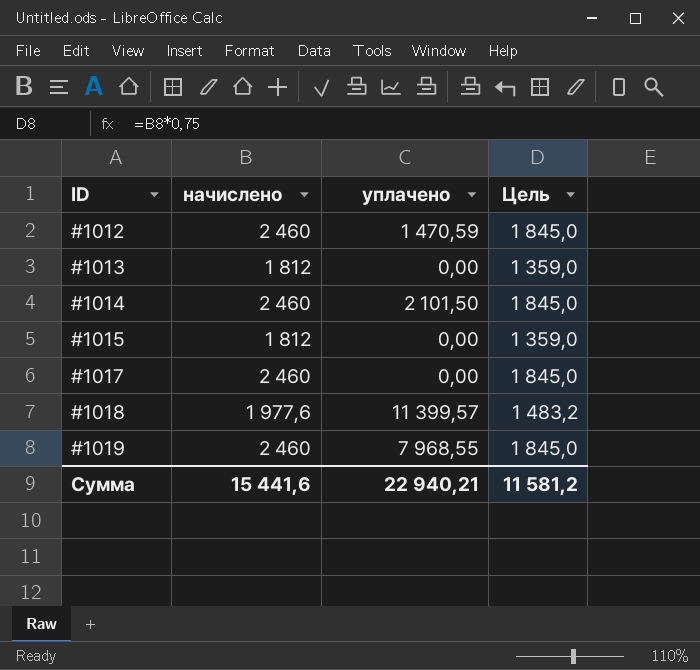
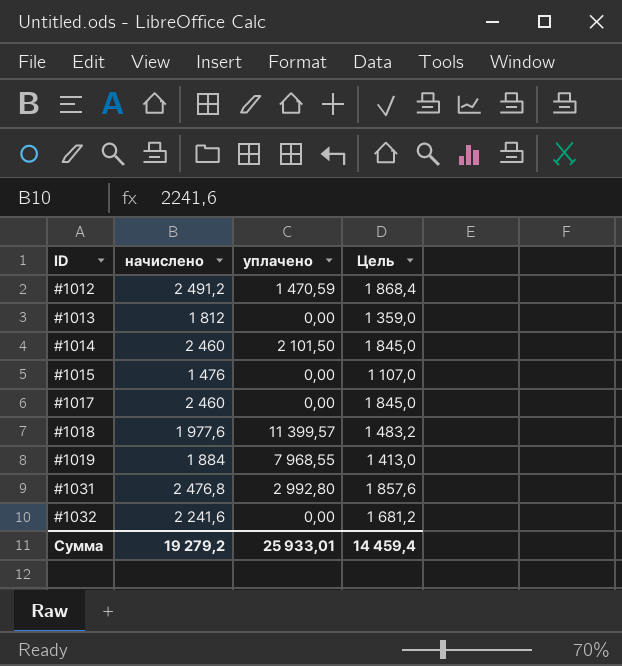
#1012 | начислено: 2 460 -> 2 491,2
#1012 | Цель: 1 845,0 -> 1 868,4
#1015 | начислено: 1 812 -> 1 476
#1015 | Цель: 1 359,0 -> 1 107,0
#1019 | начислено: 2 460 -> 1 884
#1019 | Цель: 1 845,0 -> 1 413,0
row #1031: none -> 2 476,8 | 2 992,80 | 1 857,6
row #1032: none -> 2 241,6 | 0,00 | 1 681,2
Сумма | начислено: 15 441,6 -> 19 279,2
Сумма | уплачено: 22 940,21 -> 25 933,01
Сумма | Цель: 11 581,2 -> 14 459,4

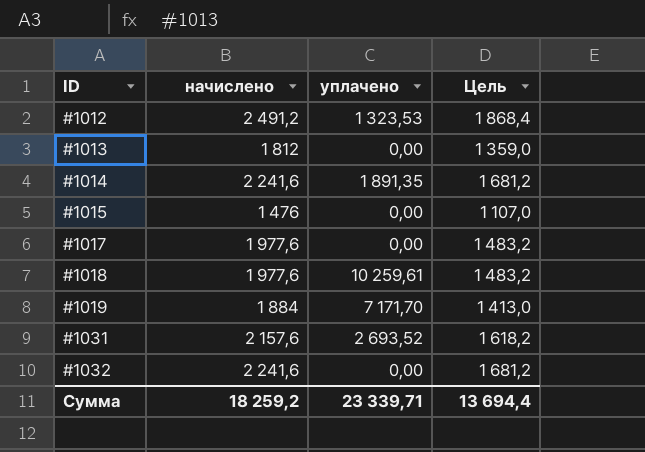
#1012 | уплачено: 1 470,59 -> 1 323,53
#1014 | начислено: 2 460 -> 2 241,6
#1014 | уплачено: 2 101,50 -> 1 891,35
#1014 | Цель: 1 845,0 -> 1 681,2
#1017 | начислено: 2 460 -> 1 977,6
#1017 | Цель: 1 845,0 -> 1 483,2
#1018 | уплачено: 11 399,57 -> 10 259,61
#1019 | уплачено: 7 968,55 -> 7 171,70
#1031 | начислено: 2 476,8 -> 2 157,6
#1031 | уплачено: 2 992,80 -> 2 693,52
#1031 | Цель: 1 857,6 -> 1 618,2
Сумма | начислено: 19 279,2 -> 18 259,2
Сумма | уплачено: 25 933,01 -> 23 339,71
Сумма | Цель: 14 459,4 -> 13 694,4

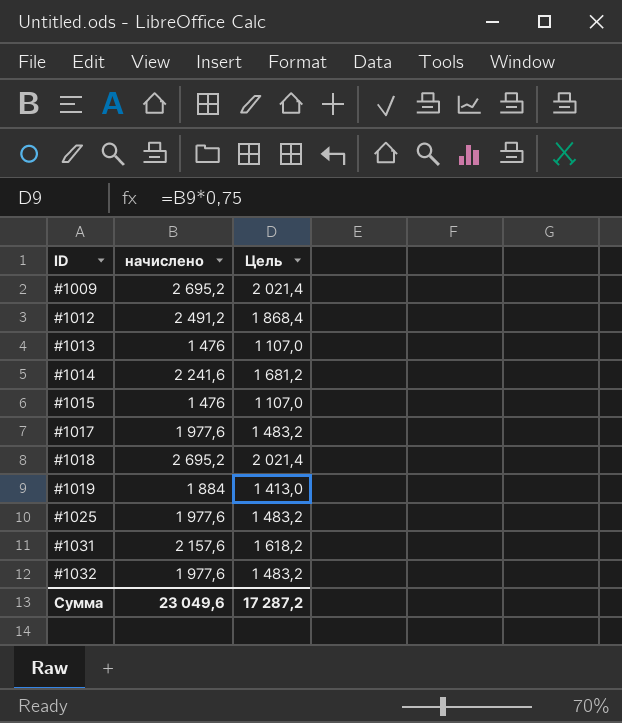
column уплачено | position: 3 -> none
row #1009: none -> 2 695,2 | 2 021,4
#1013 | начислено: 1 812 -> 1 476
#1013 | Цель: 1 359,0 -> 1 107,0
#1018 | начислено: 1 977,6 -> 2 695,2
#1018 | Цель: 1 483,2 -> 2 021,4
row #1025: none -> 1 977,6 | 1 483,2
#1032 | начислено: 2 241,6 -> 1 977,6
#1032 | Цель: 1 681,2 -> 1 483,2
Сумма | начислено: 18 259,2 -> 23 049,6
Сумма | Цель: 13 694,4 -> 17 287,2

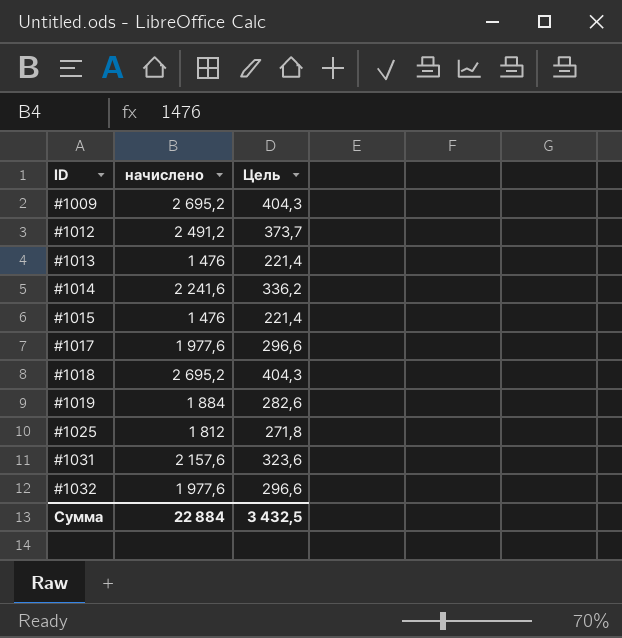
column Цель | formula: [начислено] * 0,75 -> [начислено] * 0,15
#1025 | начислено: 1 977,6 -> 1 812
Сумма | начислено: 23 049,6 -> 22 884
Сумма | Цель: 17 287,2 -> 3 432,5

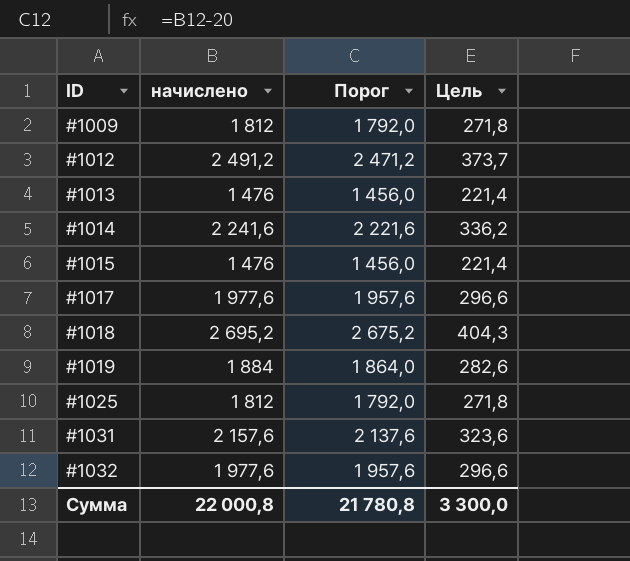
column Порог | formula: none -> [начислено] - 20
#1009 | начислено: 2 695,2 -> 1 812
#1009 | Цель: 404,3 -> 271,8
Сумма | начислено: 22 884 -> 22 000,8
Сумма | Цель: 3 432,5 -> 3 300,0

